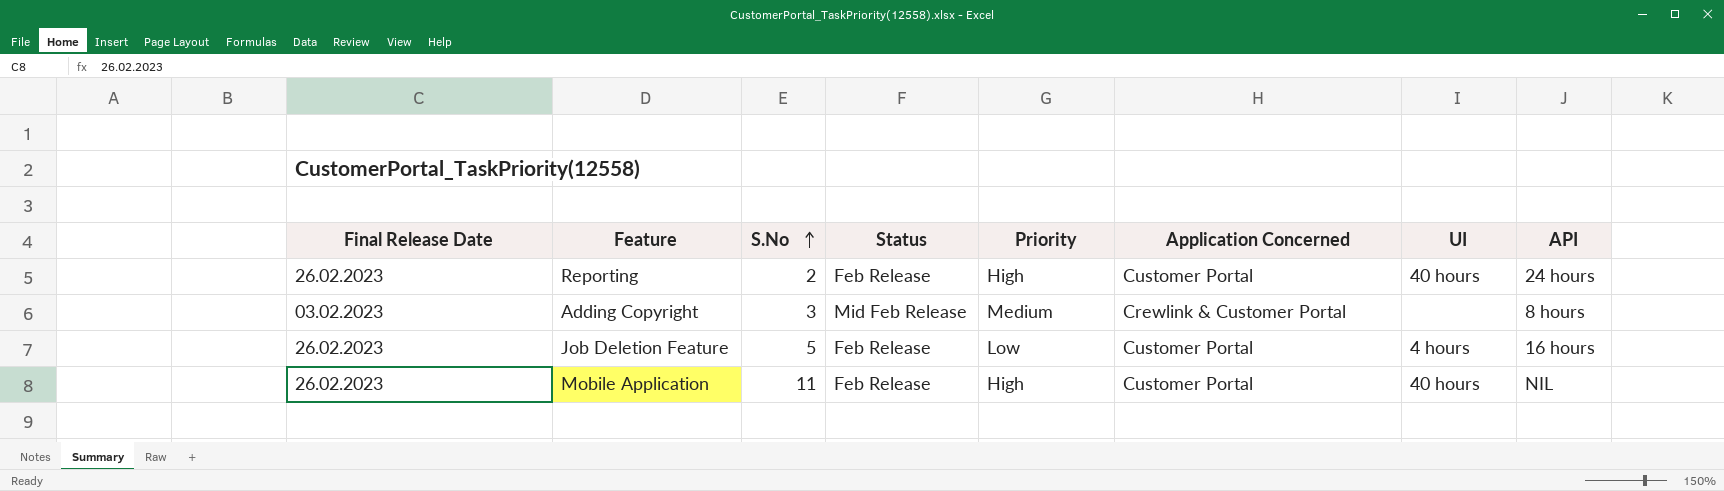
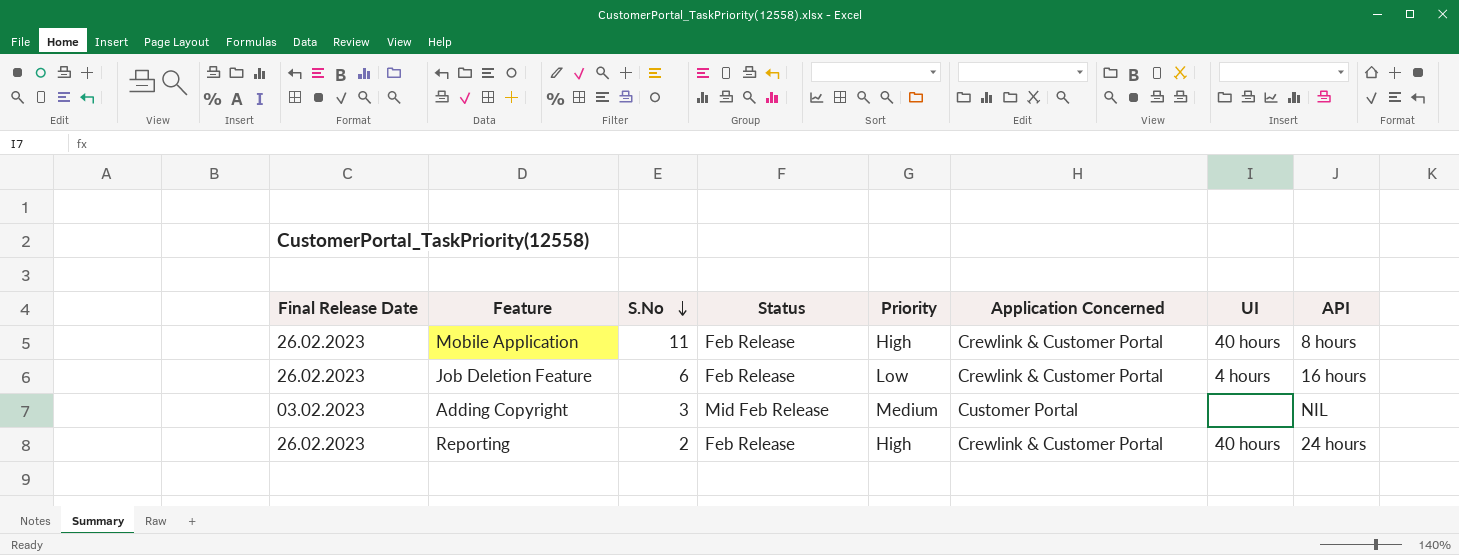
row order: S.No ascending -> S.No descending
Mobile Application | Application Concerned: Customer Portal -> Crewlink & Customer Portal
Mobile Application | API: NIL -> 8 hours
Job Deletion Feature | S.No: 5 -> 6
Job Deletion Feature | Application Concerned: Customer Portal -> Crewlink & Customer Portal
Adding Copyright | Application Concerned: Crewlink & Customer Portal -> Customer Portal
Adding Copyright | API: 8 hours -> NIL
Reporting | Application Concerned: Customer Portal -> Crewlink & Customer Portal

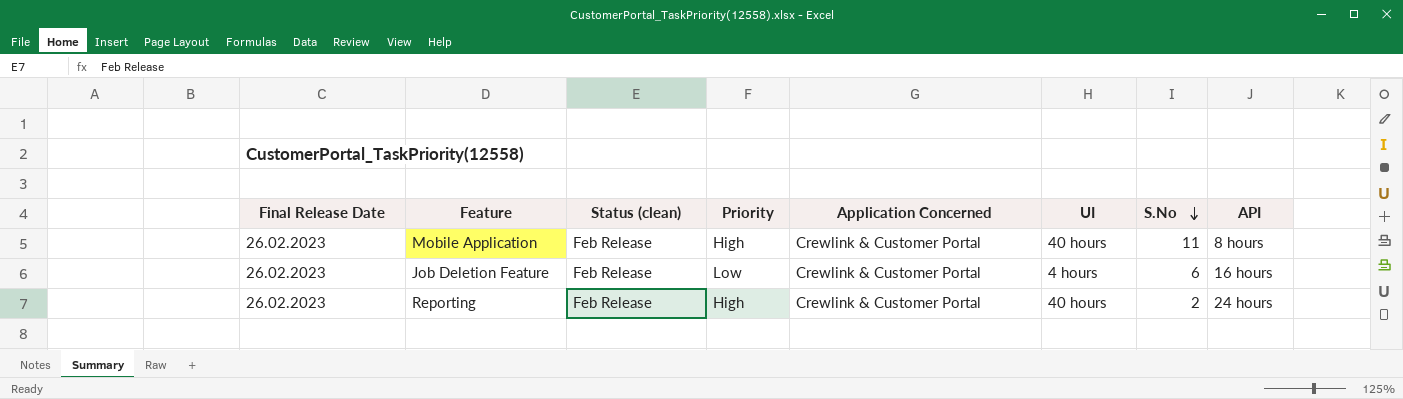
column name: Status -> Status (clean)
column S.No | position: 3 -> 7
row Adding Copyright: 03.02.2023 | 3 | Mid Feb Release | Medium | Customer Portal | none | NIL -> none

